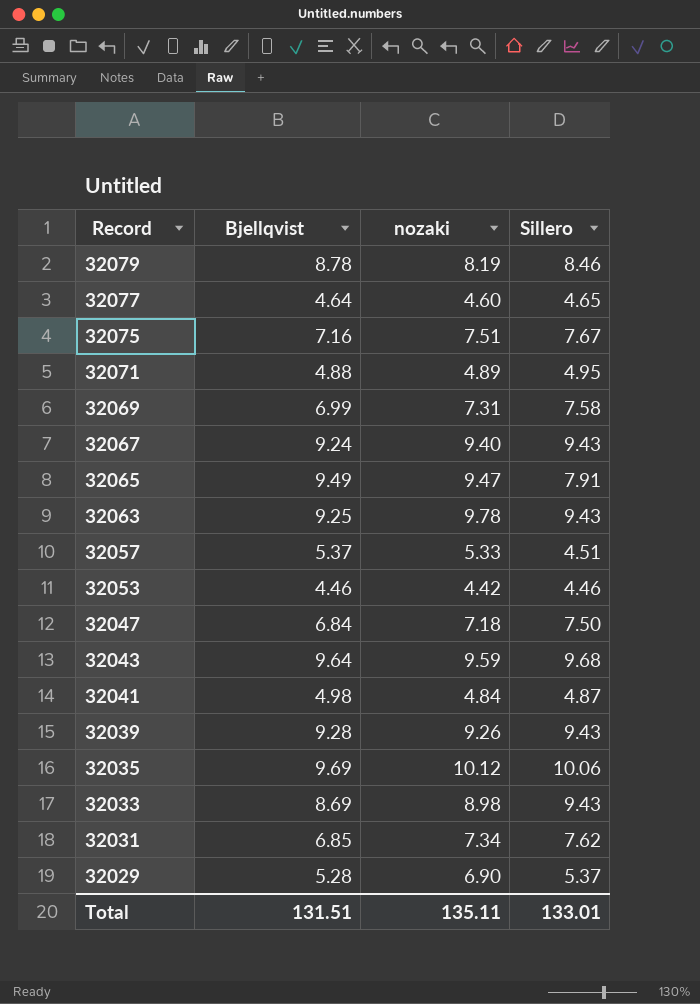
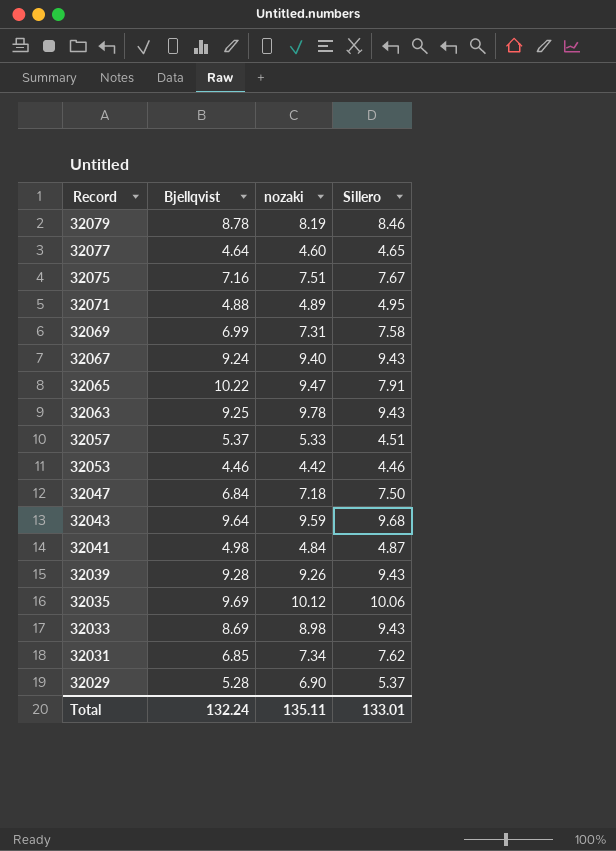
32065 | Bjellqvist: 9.49 -> 10.22
Total | Bjellqvist: 131.51 -> 132.24

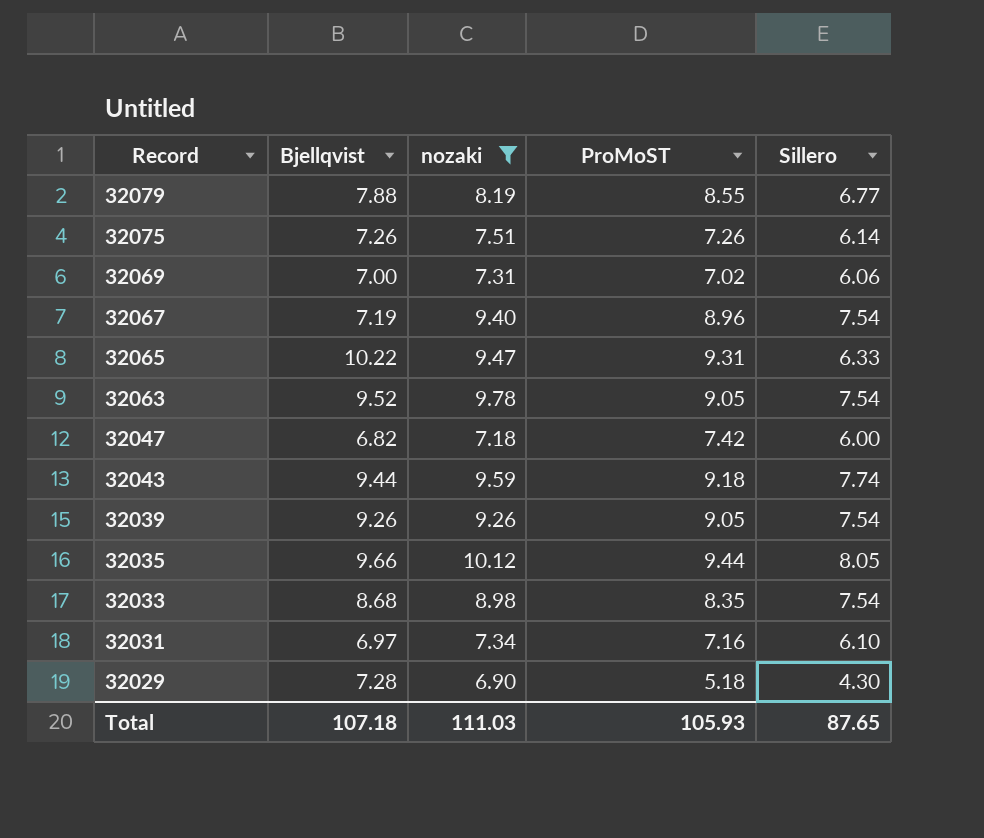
filter: none -> nozaki >= 6.90
column ProMoST | position: none -> 4
32079 | Bjellqvist: 8.78 -> 7.88
32079 | Sillero: 8.46 -> 6.77
32075 | Bjellqvist: 7.16 -> 7.26
32075 | Sillero: 7.67 -> 6.14
32069 | Bjellqvist: 6.99 -> 7.00
32069 | Sillero: 7.58 -> 6.06
32067 | Bjellqvist: 9.24 -> 7.19
32067 | Sillero: 9.43 -> 7.54
32065 | Sillero: 7.91 -> 6.33
32063 | Bjellqvist: 9.25 -> 9.52
32063 | Sillero: 9.43 -> 7.54
32047 | Bjellqvist: 6.84 -> 6.82
32047 | Sillero: 7.50 -> 6.00
32043 | Bjellqvist: 9.64 -> 9.44
32043 | Sillero: 9.68 -> 7.74
32039 | Bjellqvist: 9.28 -> 9.26
32039 | Sillero: 9.43 -> 7.54
32035 | Bjellqvist: 9.69 -> 9.66
32035 | Sillero: 10.06 -> 8.05
32033 | Bjellqvist: 8.69 -> 8.68
32033 | Sillero: 9.43 -> 7.54
32031 | Bjellqvist: 6.85 -> 6.97
32031 | Sillero: 7.62 -> 6.10
32029 | Bjellqvist: 5.28 -> 7.28
32029 | Sillero: 5.37 -> 4.30
Total | Bjellqvist: 132.24 -> 107.18
Total | nozaki: 135.11 -> 111.03
Total | Sillero: 133.01 -> 87.65

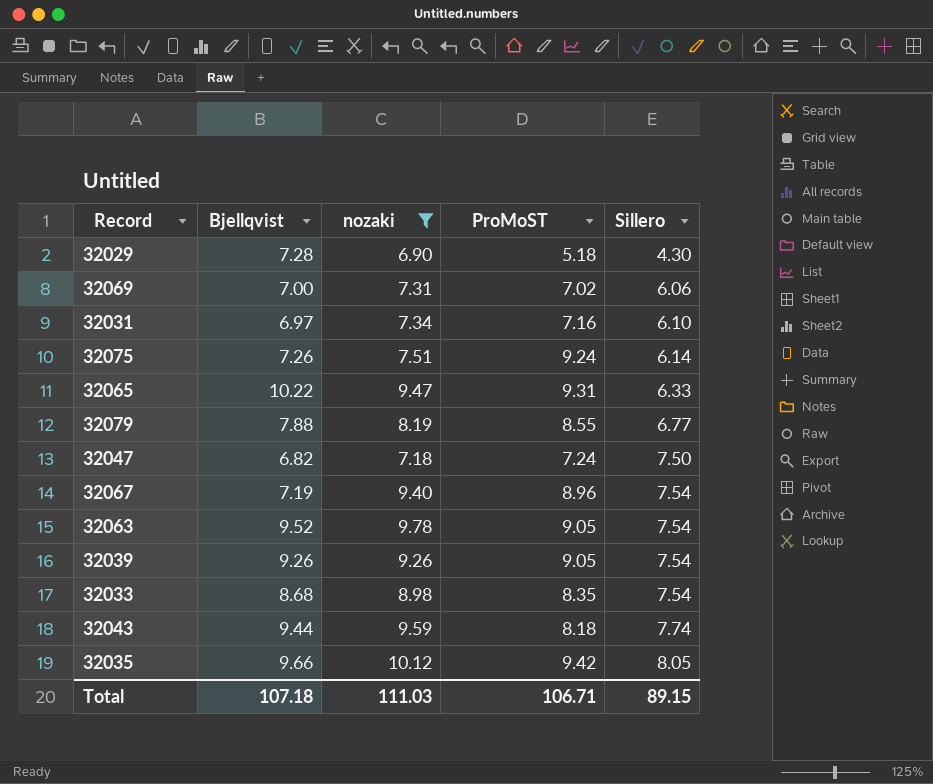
row order: Record descending -> Sillero ascending
32075 | ProMoST: 7.26 -> 9.24
32047 | ProMoST: 7.42 -> 7.24
32047 | Sillero: 6.00 -> 7.50
32043 | ProMoST: 9.18 -> 8.18
32035 | ProMoST: 9.44 -> 9.42
Total | ProMoST: 105.93 -> 106.71
Total | Sillero: 87.65 -> 89.15

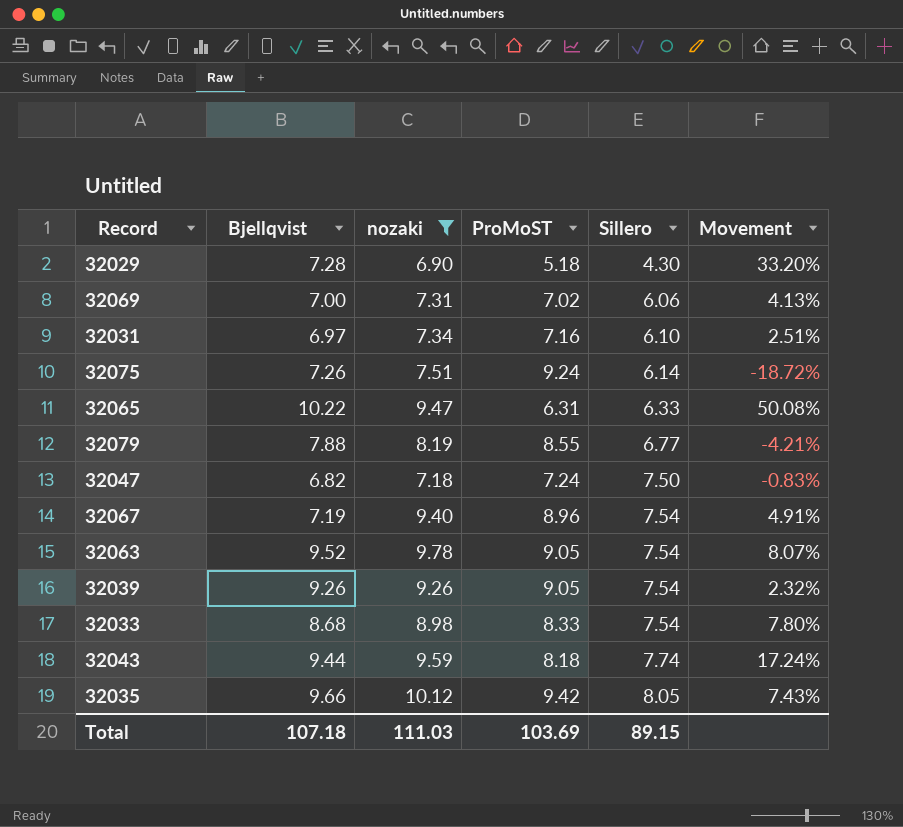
column Movement | formula: none -> ([nozaki] - [ProMoST]) / [ProMoST]
32065 | ProMoST: 9.31 -> 6.31
32033 | ProMoST: 8.35 -> 8.33
Total | ProMoST: 106.71 -> 103.69

